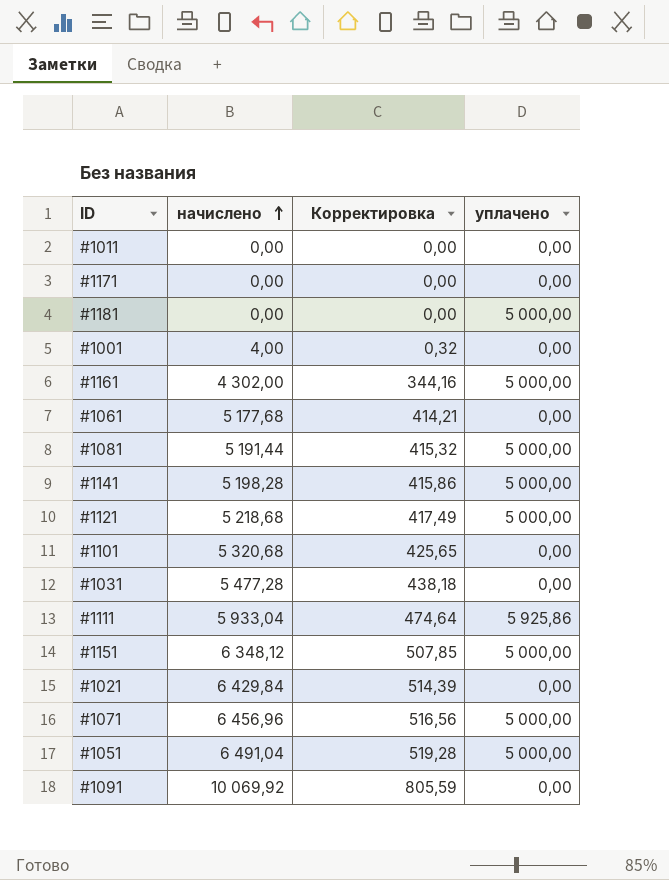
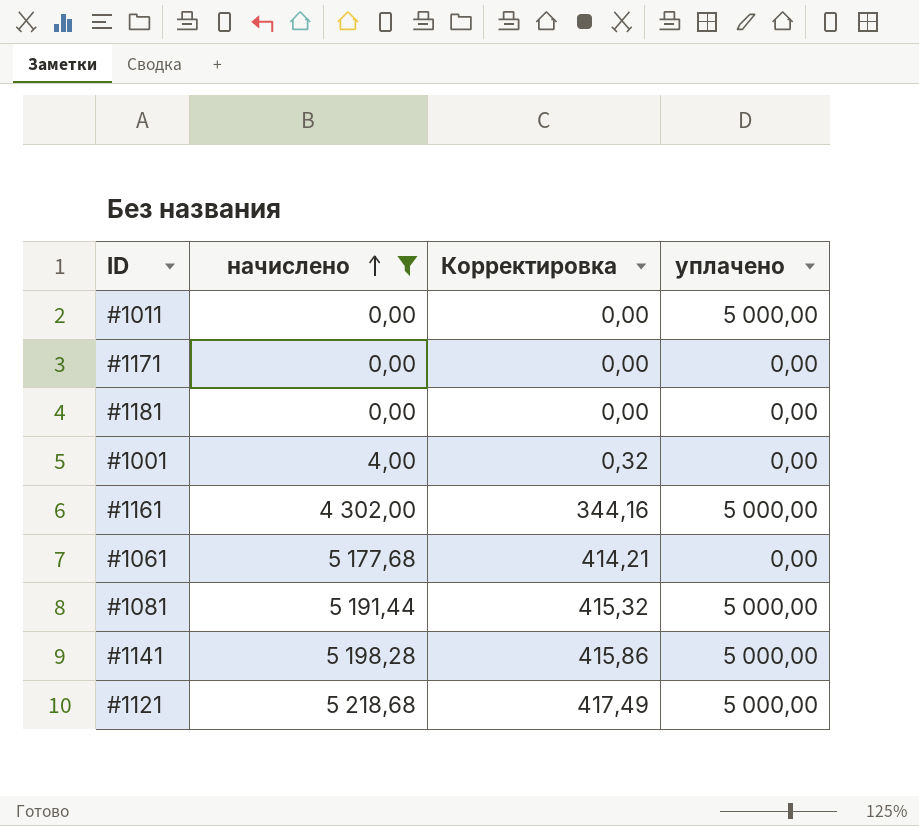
filter: none -> начислено <= 5 218,68
#1011 | уплачено: 0,00 -> 5 000,00
#1181 | уплачено: 5 000,00 -> 0,00

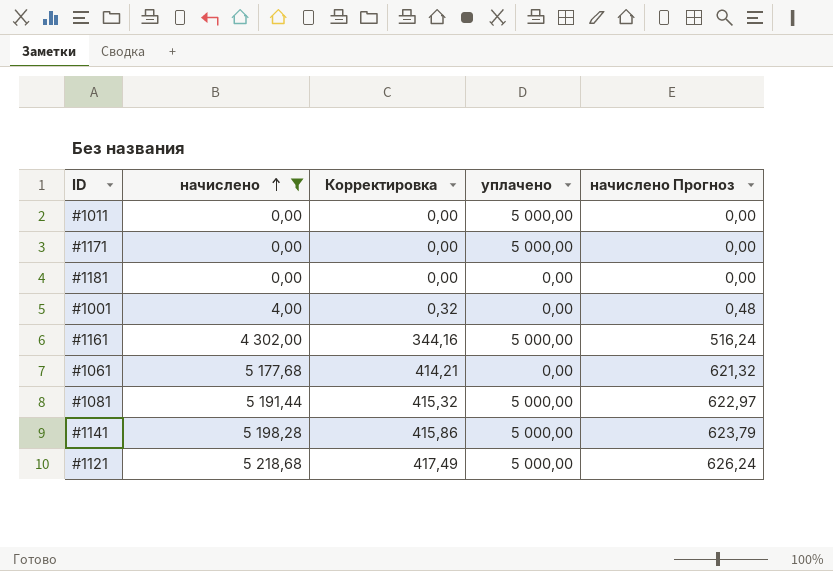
column начислено Прогноз | formula: none -> [начислено] * 0,12
#1171 | уплачено: 0,00 -> 5 000,00

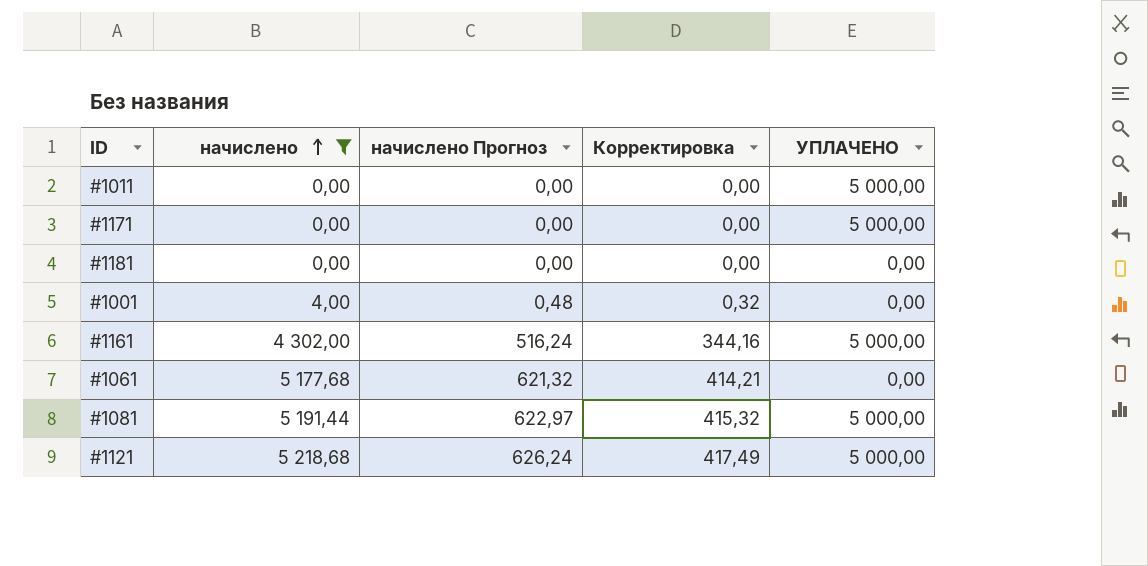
column начислено Прогноз | position: 5 -> 3
column name: уплачено -> УПЛАЧЕНО
row #1141: 5 198,28 | 415,86 | 5 000,00 | 623,79 -> none

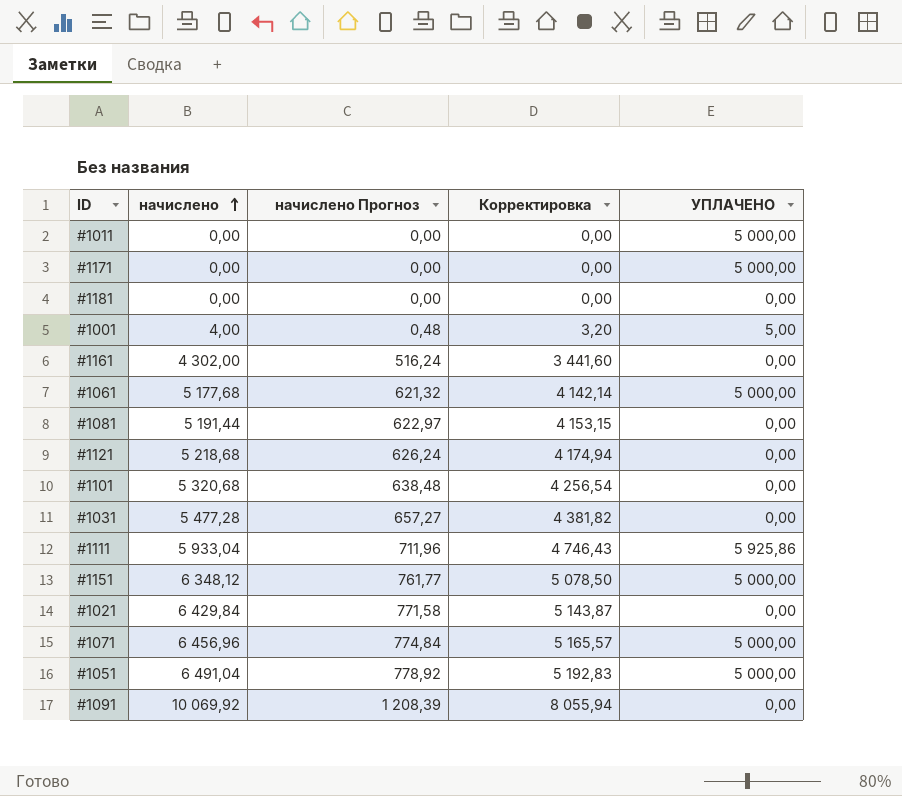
filter: начислено <= 5 218,68 -> none
column Корректировка | formula: [начислено] * 0,08 -> [начислено] * 0,8
#1001 | УПЛАЧЕНО: 0,00 -> 5,00
#1161 | УПЛАЧЕНО: 5 000,00 -> 0,00
#1061 | УПЛАЧЕНО: 0,00 -> 5 000,00
#1081 | УПЛАЧЕНО: 5 000,00 -> 0,00
#1121 | УПЛАЧЕНО: 5 000,00 -> 0,00

